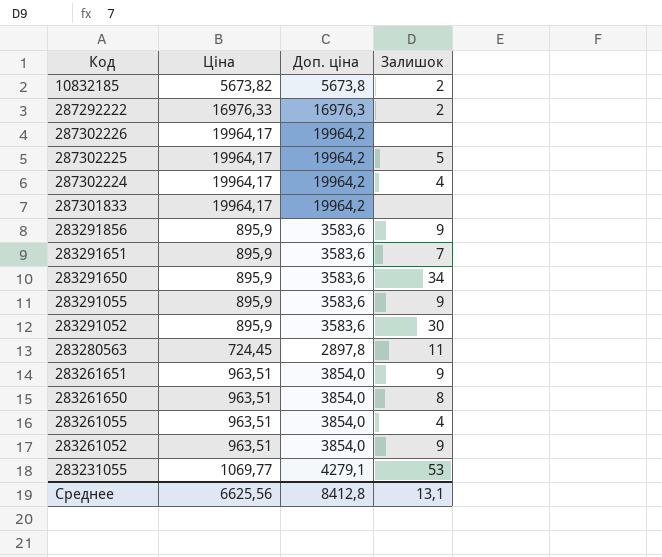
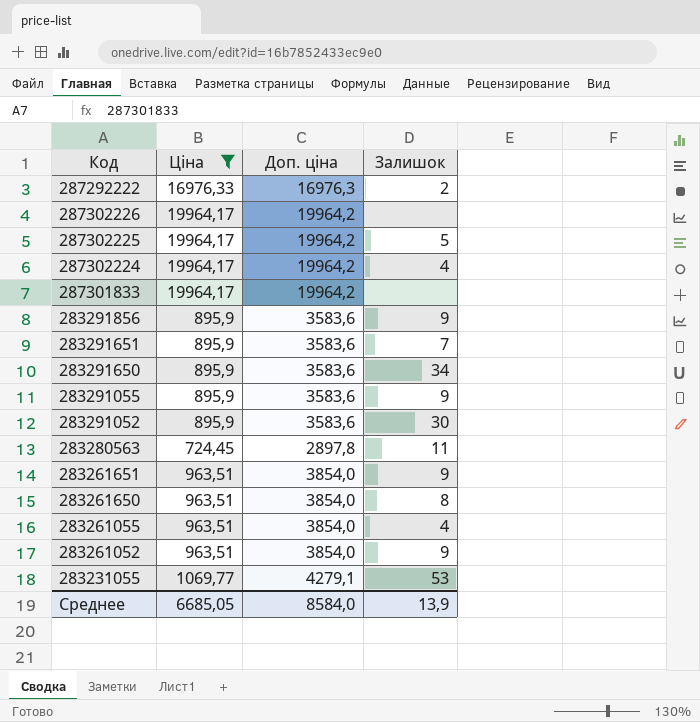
filter: none -> Ціна != 5673,82
Среднее | Ціна: 6625,56 -> 6685,05
Среднее | Доп. ціна: 8412,8 -> 8584,0
Среднее | Залишок: 13,1 -> 13,9

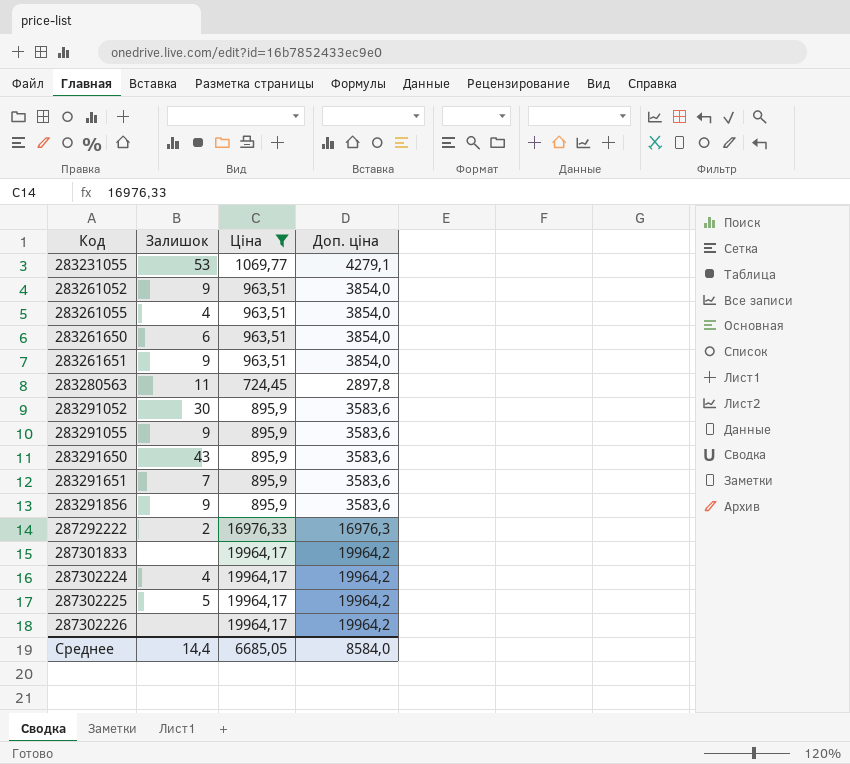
row order: none -> Код ascending
column Залишок | position: 4 -> 2
283261650 | Залишок: 8 -> 6
283291650 | Залишок: 34 -> 43
Среднее | Залишок: 13,9 -> 14,4

